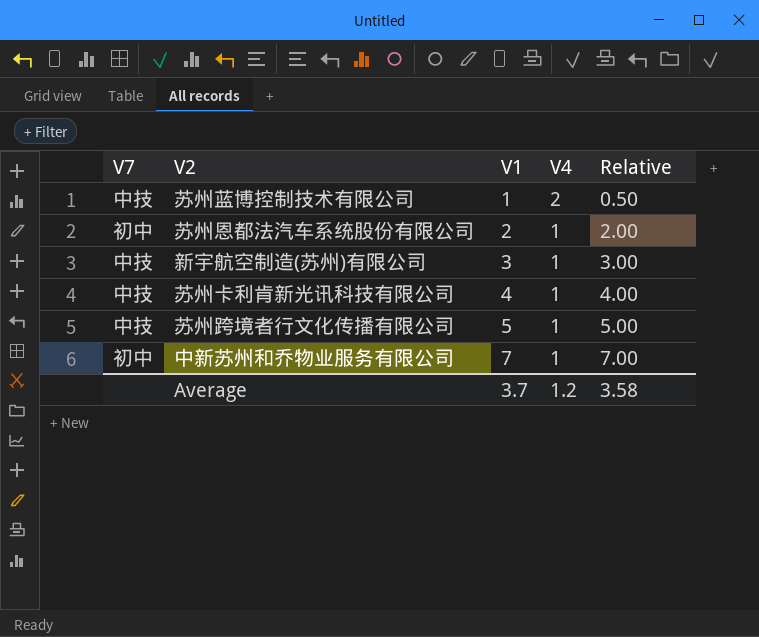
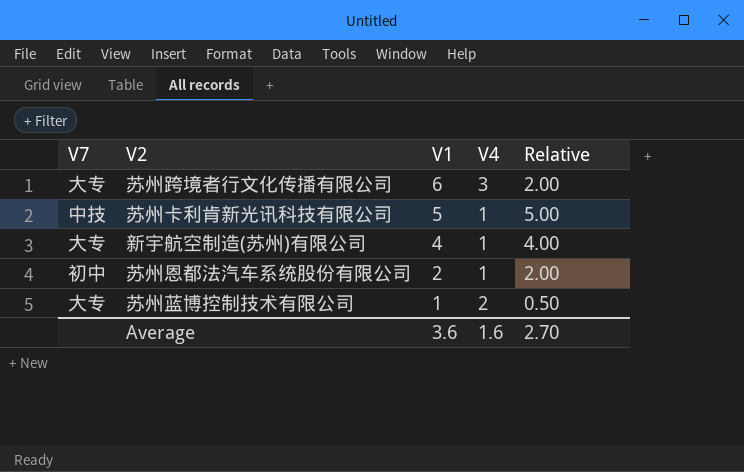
row order: V1 ascending -> V1 descending
row 中新苏州和乔物业服务有限公司: 初中 | 7 | 1 | 7.00 -> none
苏州跨境者行文化传播有限公司 | V7: 中技 -> 大专
苏州跨境者行文化传播有限公司 | V1: 5 -> 6
苏州跨境者行文化传播有限公司 | V4: 1 -> 3
苏州跨境者行文化传播有限公司 | Relative: 5.00 -> 2.00
苏州卡利肯新光讯科技有限公司 | V1: 4 -> 5
苏州卡利肯新光讯科技有限公司 | Relative: 4.00 -> 5.00
新宇航空制造(苏州)有限公司 | V7: 中技 -> 大专
新宇航空制造(苏州)有限公司 | V1: 3 -> 4
新宇航空制造(苏州)有限公司 | Relative: 3.00 -> 4.00
苏州蓝博控制技术有限公司 | V7: 中技 -> 大专
Average | V1: 3.7 -> 3.6
Average | V4: 1.2 -> 1.6
Average | Relative: 3.58 -> 2.70

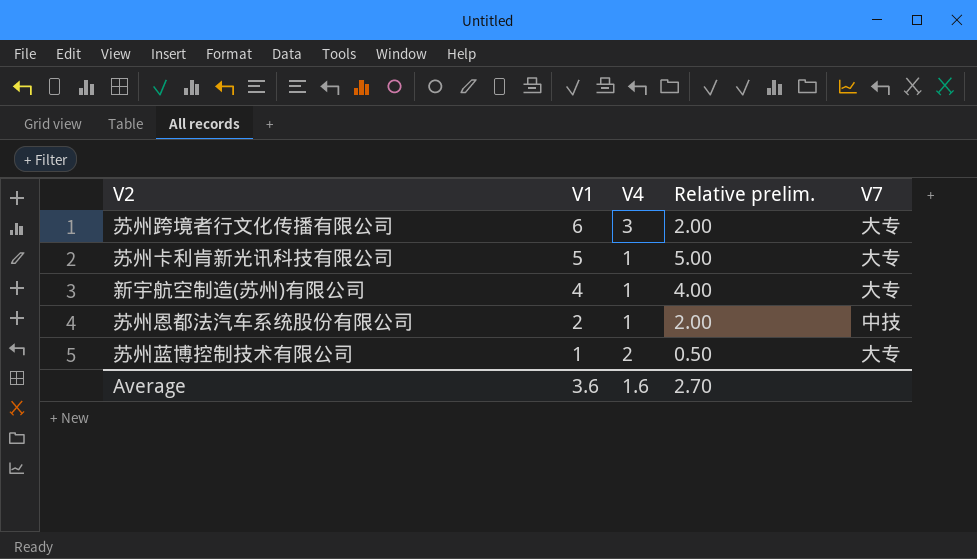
column name: Relative -> Relative prelim.
column V7 | position: 1 -> 5
苏州卡利肯新光讯科技有限公司 | V7: 中技 -> 大专
苏州恩都法汽车系统股份有限公司 | V7: 初中 -> 中技

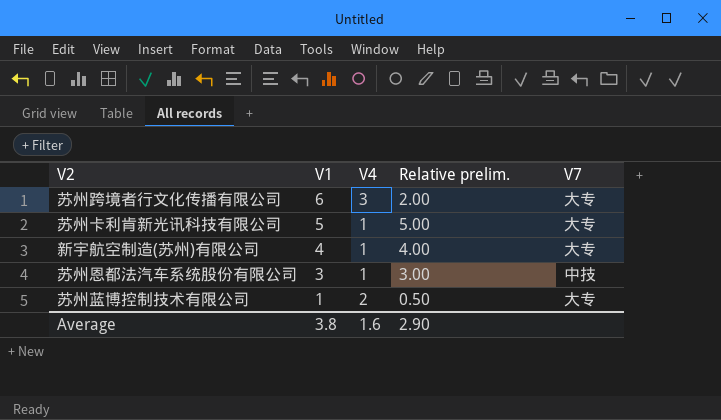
苏州恩都法汽车系统股份有限公司 | V1: 2 -> 3
苏州恩都法汽车系统股份有限公司 | Relative prelim.: 2.00 -> 3.00
Average | V1: 3.6 -> 3.8
Average | Relative prelim.: 2.70 -> 2.90

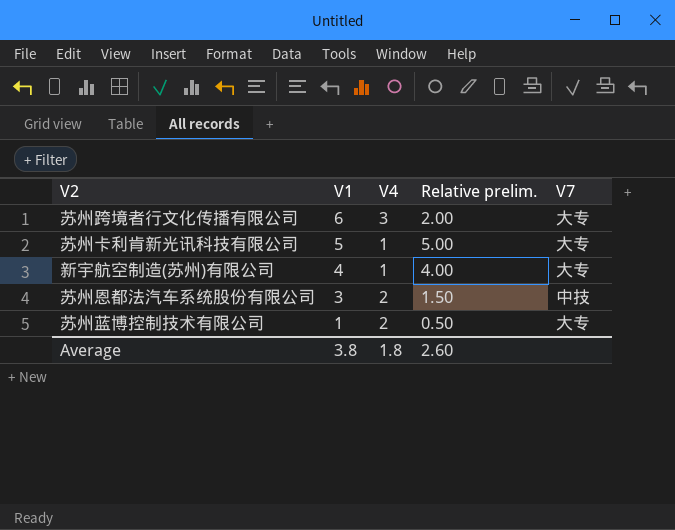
苏州恩都法汽车系统股份有限公司 | V4: 1 -> 2
苏州恩都法汽车系统股份有限公司 | Relative prelim.: 3.00 -> 1.50
Average | V4: 1.6 -> 1.8
Average | Relative prelim.: 2.90 -> 2.60

